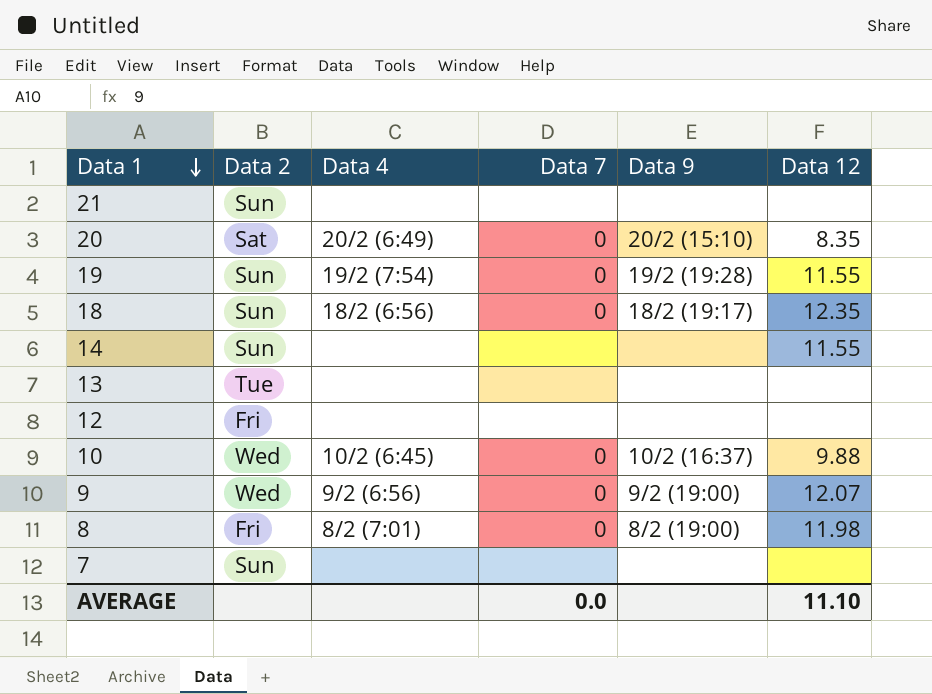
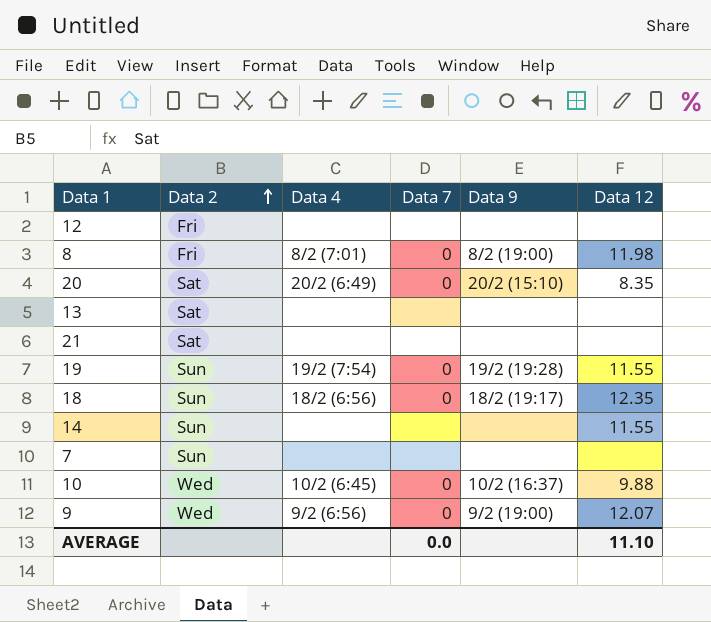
row order: Data 1 descending -> Data 2 ascending
13 | Data 2: Tue -> Sat
21 | Data 2: Sun -> Sat

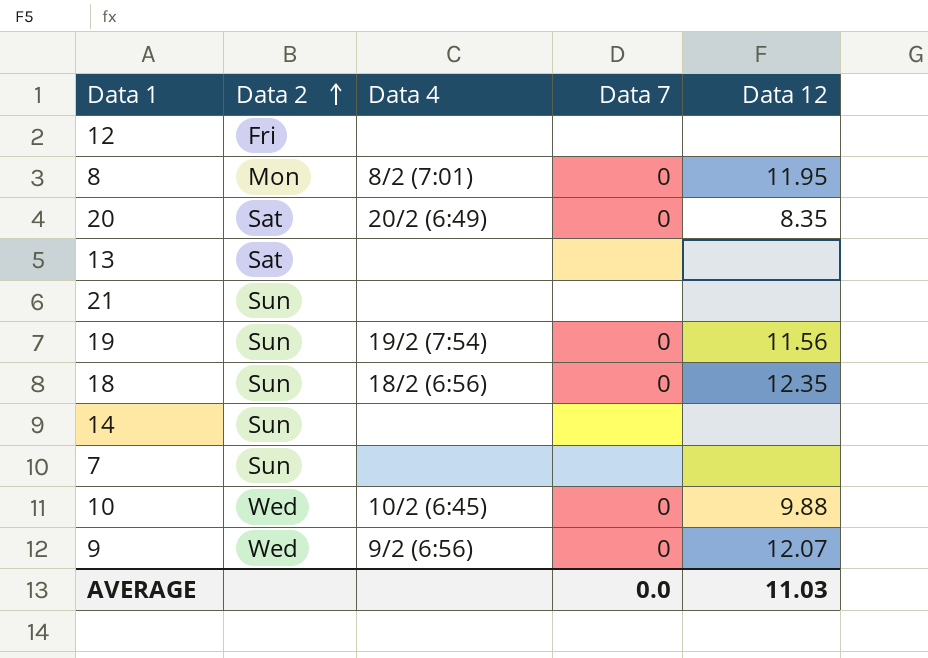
column Data 9 | position: 5 -> none
8 | Data 2: Fri -> Mon
8 | Data 12: 11.98 -> 11.95
21 | Data 2: Sat -> Sun
19 | Data 12: 11.55 -> 11.56
14 | Data 12: 11.55 -> none
AVERAGE | Data 12: 11.10 -> 11.03

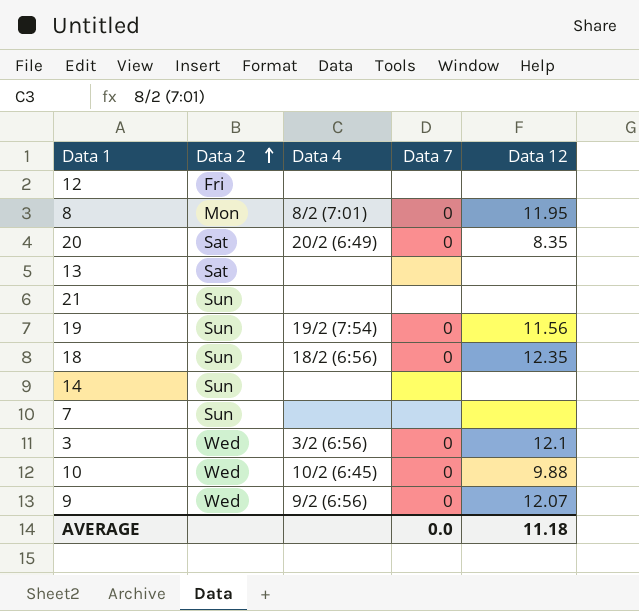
row 3: none -> Wed | 3/2 (6:56) | 0 | 12.1
AVERAGE | Data 12: 11.03 -> 11.18

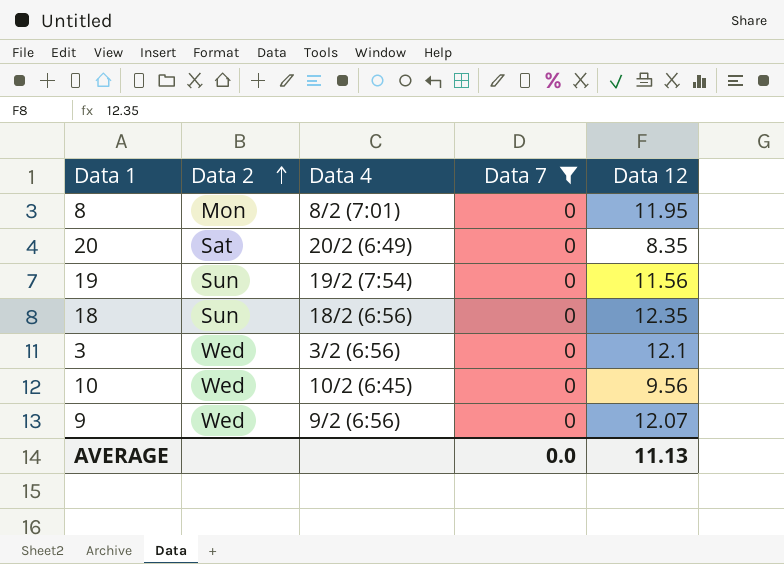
filter: none -> Data 7 = 0
10 | Data 12: 9.88 -> 9.56
AVERAGE | Data 12: 11.18 -> 11.13

